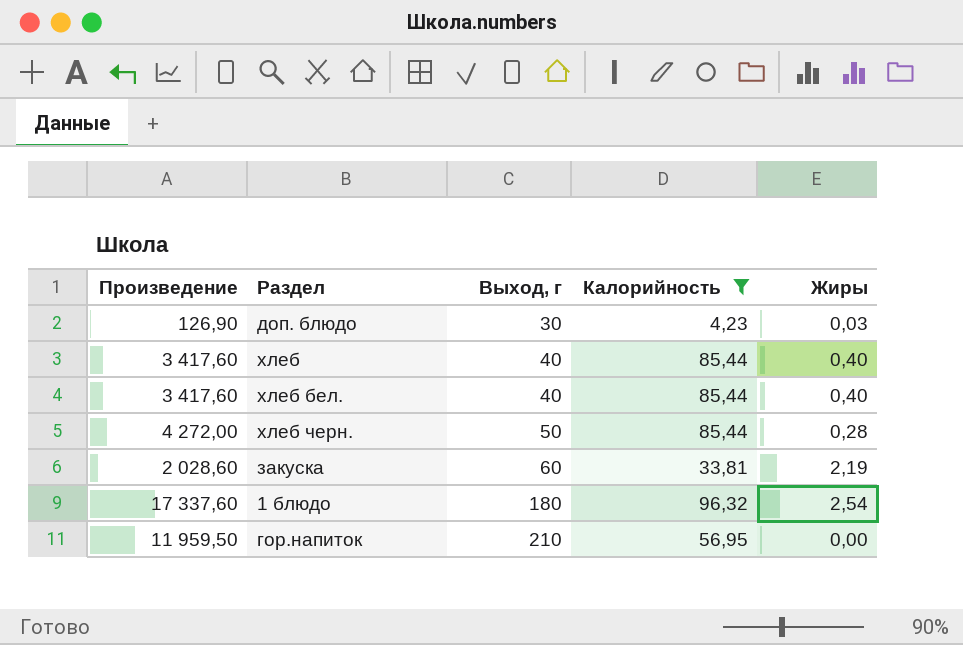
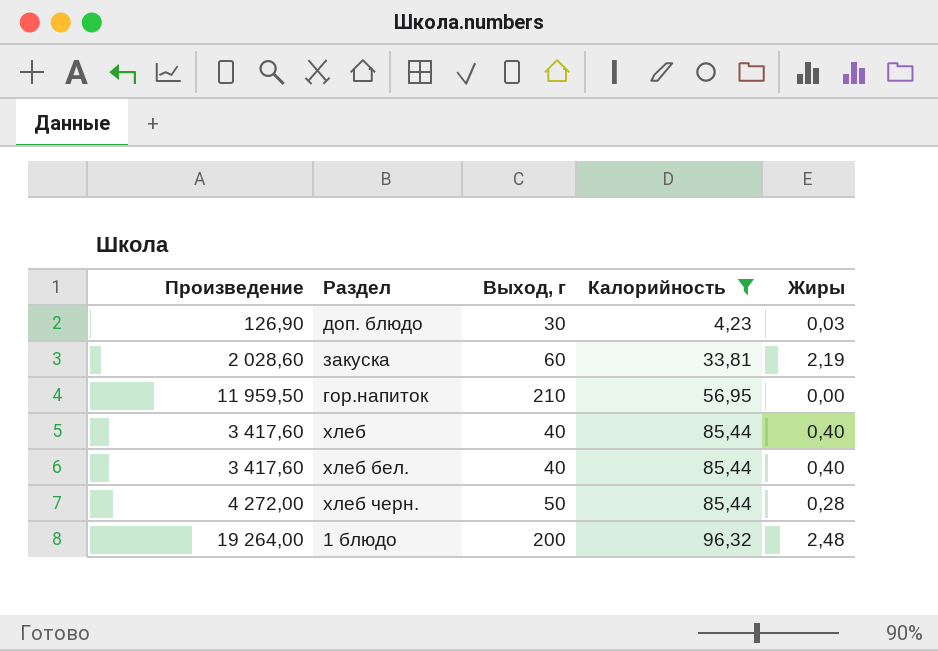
row order: Выход, г ascending -> Калорийность ascending
1 блюдо | Произведение: 17 337,60 -> 19 264,00
1 блюдо | Выход, г: 180 -> 200
1 блюдо | Жиры: 2,54 -> 2,48

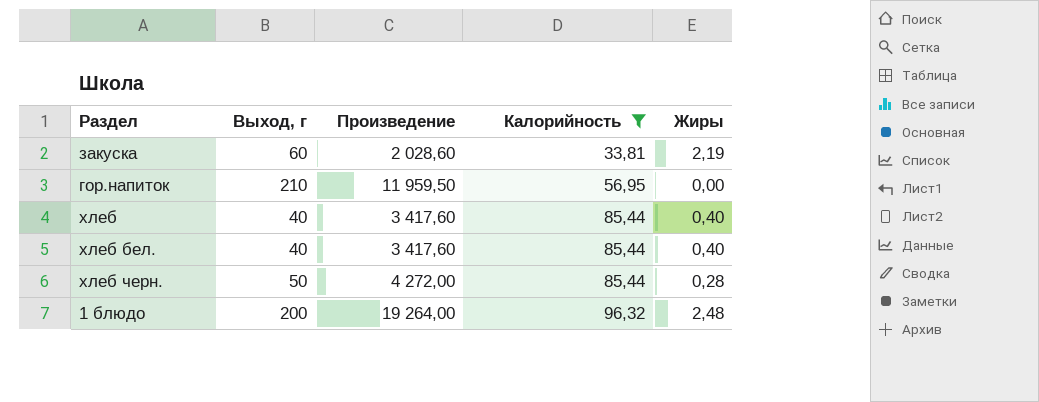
column Произведение | position: 1 -> 3
row доп. блюдо: 126,90 | 30 | 4,23 | 0,03 -> none

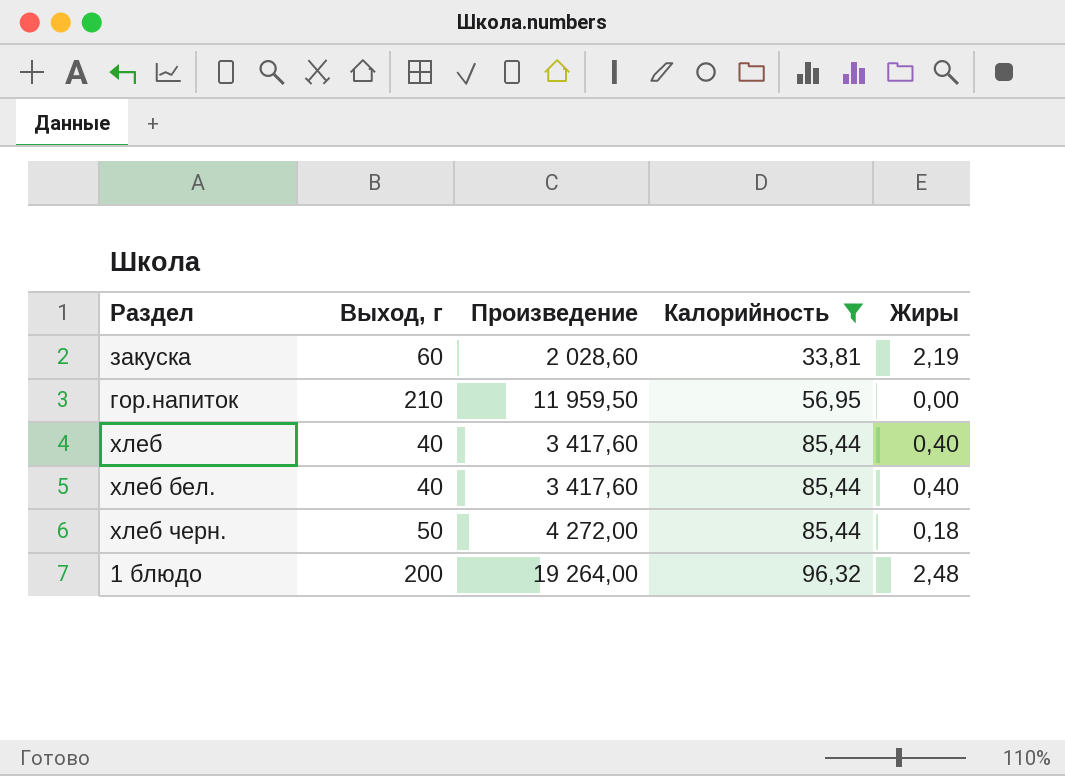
хлеб черн. | Жиры: 0,28 -> 0,18

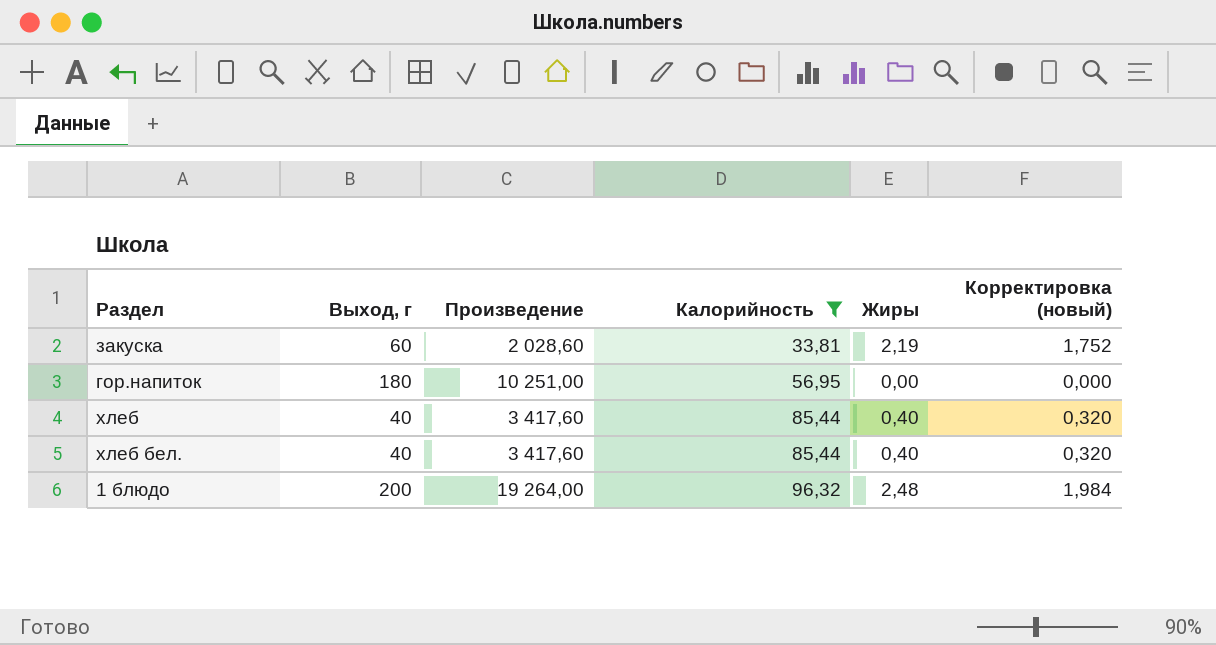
column Корректировка (новый) | formula: none -> [Жиры] * 0,8
row хлеб черн.: 50 | 4 272,00 | 85,44 | 0,18 -> none
гор.напиток | Выход, г: 210 -> 180
гор.напиток | Произведение: 11 959,50 -> 10 251,00

